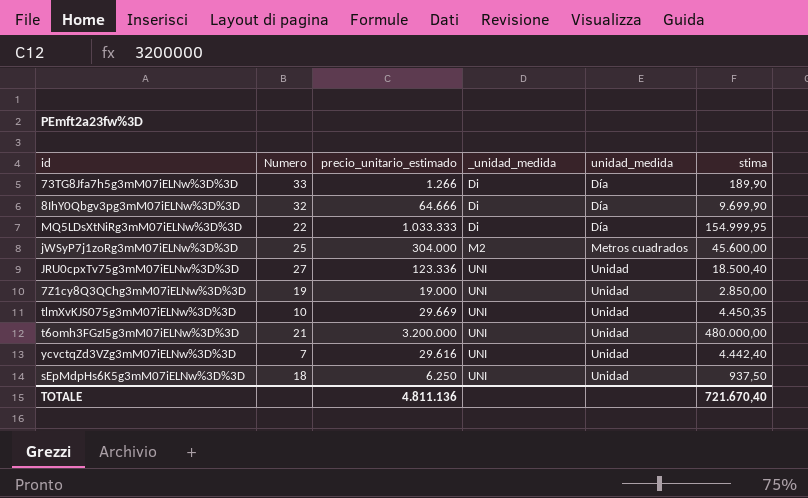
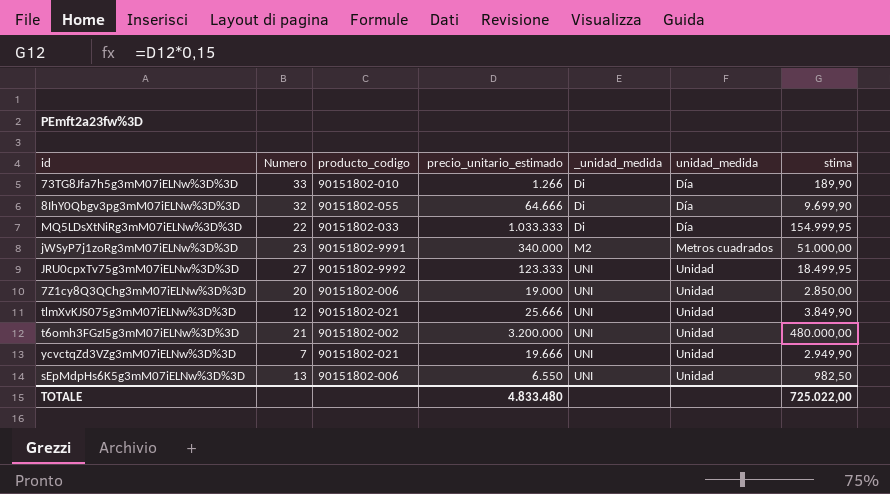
column producto_codigo | position: none -> 3
jWSyP7j1zoRg3mM07iELNw%3D%3D | Numero: 25 -> 23
jWSyP7j1zoRg3mM07iELNw%3D%3D | precio_unitario_estimado: 304.000 -> 340.000
jWSyP7j1zoRg3mM07iELNw%3D%3D | stima: 45.600,00 -> 51.000,00
JRU0cpxTv75g3mM07iELNw%3D%3D | precio_unitario_estimado: 123.336 -> 123.333
JRU0cpxTv75g3mM07iELNw%3D%3D | stima: 18.500,40 -> 18.499,95
7Z1cy8Q3QChg3mM07iELNw%3D%3D | Numero: 19 -> 20
tlmXvKJS075g3mM07iELNw%3D%3D | Numero: 10 -> 12
tlmXvKJS075g3mM07iELNw%3D%3D | precio_unitario_estimado: 29.669 -> 25.666
tlmXvKJS075g3mM07iELNw%3D%3D | stima: 4.450,35 -> 3.849,90
ycvctqZd3VZg3mM07iELNw%3D%3D | precio_unitario_estimado: 29.616 -> 19.666
ycvctqZd3VZg3mM07iELNw%3D%3D | stima: 4.442,40 -> 2.949,90
sEpMdpHs6K5g3mM07iELNw%3D%3D | Numero: 18 -> 13
sEpMdpHs6K5g3mM07iELNw%3D%3D | precio_unitario_estimado: 6.250 -> 6.550
sEpMdpHs6K5g3mM07iELNw%3D%3D | stima: 937,50 -> 982,50
TOTALE | precio_unitario_estimado: 4.811.136 -> 4.833.480
TOTALE | stima: 721.670,40 -> 725.022,00

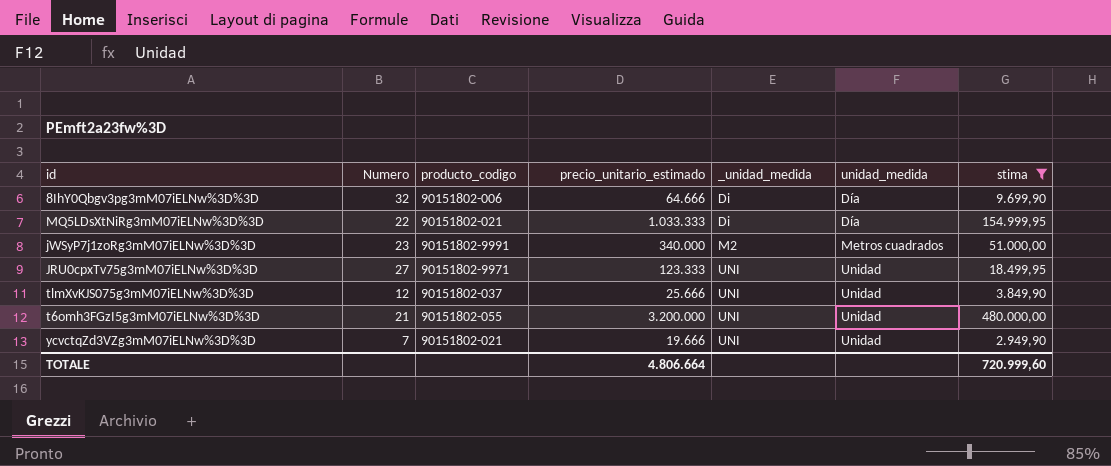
filter: none -> stima >= 2.949,90
8IhY0Qbgv3pg3mM07iELNw%3D%3D | producto_codigo: 90151802-055 -> 90151802-006
MQ5LDsXtNiRg3mM07iELNw%3D%3D | producto_codigo: 90151802-033 -> 90151802-021
JRU0cpxTv75g3mM07iELNw%3D%3D | producto_codigo: 90151802-9992 -> 90151802-9971
tlmXvKJS075g3mM07iELNw%3D%3D | producto_codigo: 90151802-021 -> 90151802-037
t6omh3FGzI5g3mM07iELNw%3D%3D | producto_codigo: 90151802-002 -> 90151802-055
TOTALE | precio_unitario_estimado: 4.833.480 -> 4.806.664
TOTALE | stima: 725.022,00 -> 720.999,60

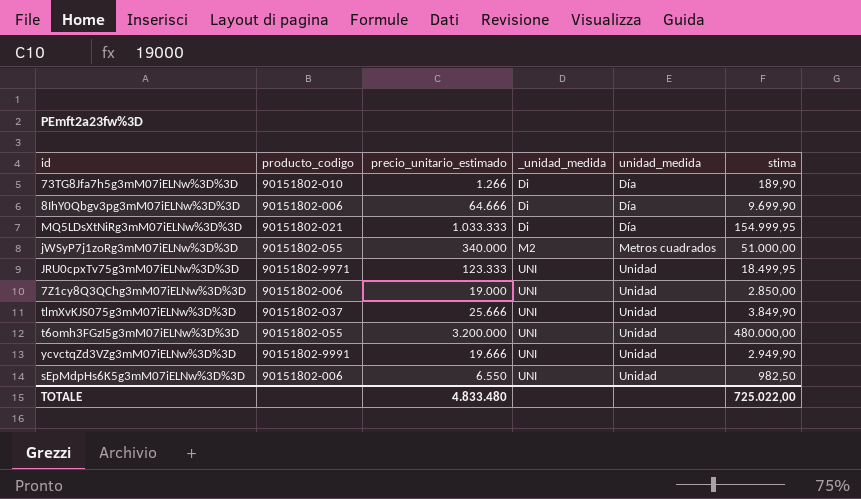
filter: stima >= 2.949,90 -> none
column Numero | position: 2 -> none
jWSyP7j1zoRg3mM07iELNw%3D%3D | producto_codigo: 90151802-9991 -> 90151802-055
ycvctqZd3VZg3mM07iELNw%3D%3D | producto_codigo: 90151802-021 -> 90151802-9991
TOTALE | precio_unitario_estimado: 4.806.664 -> 4.833.480
TOTALE | stima: 720.999,60 -> 725.022,00

